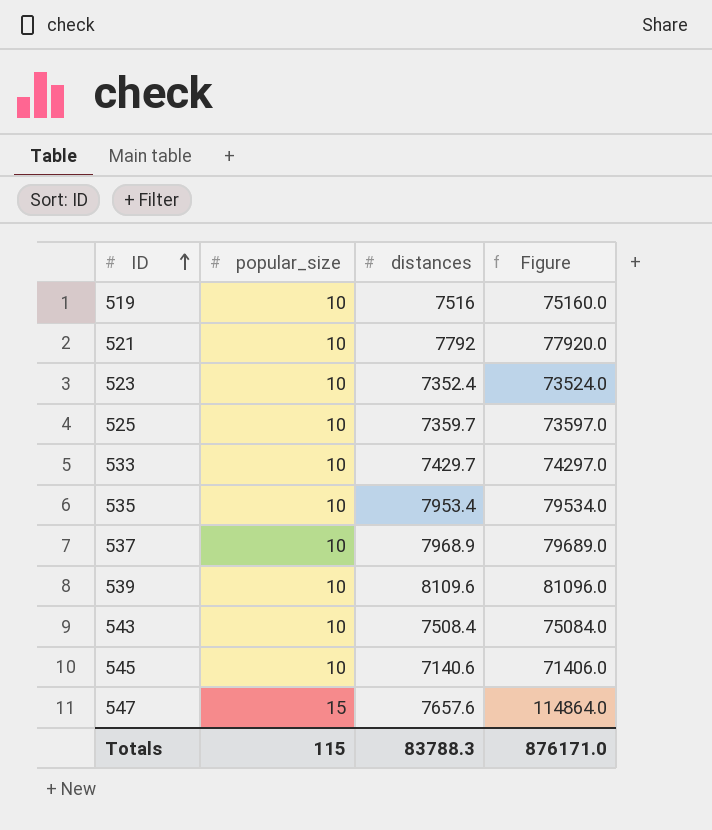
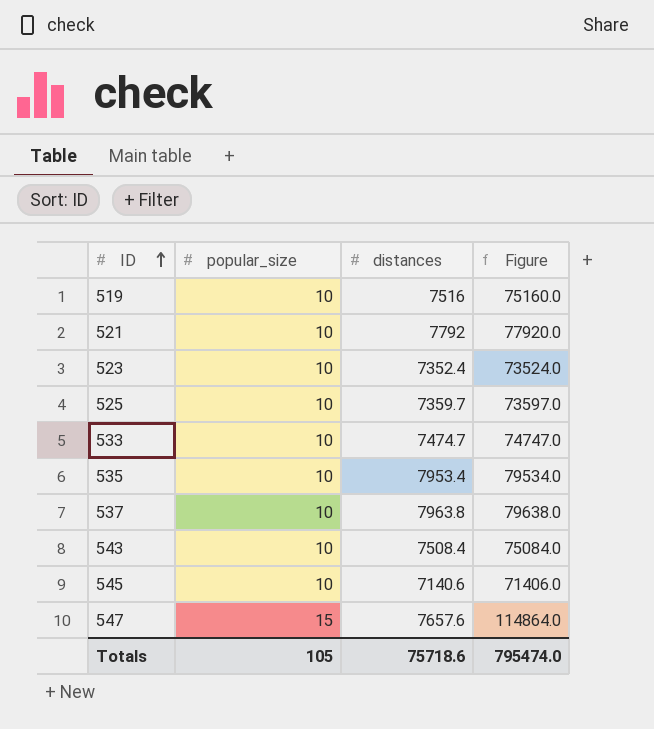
row 539: 10 | 8109.6 | 81096.0 -> none
533 | distances: 7429.7 -> 7474.7
533 | Figure: 74297.0 -> 74747.0
537 | distances: 7968.9 -> 7963.8
537 | Figure: 79689.0 -> 79638.0
Totals | popular_size: 115 -> 105
Totals | distances: 83788.3 -> 75718.6
Totals | Figure: 876171.0 -> 795474.0

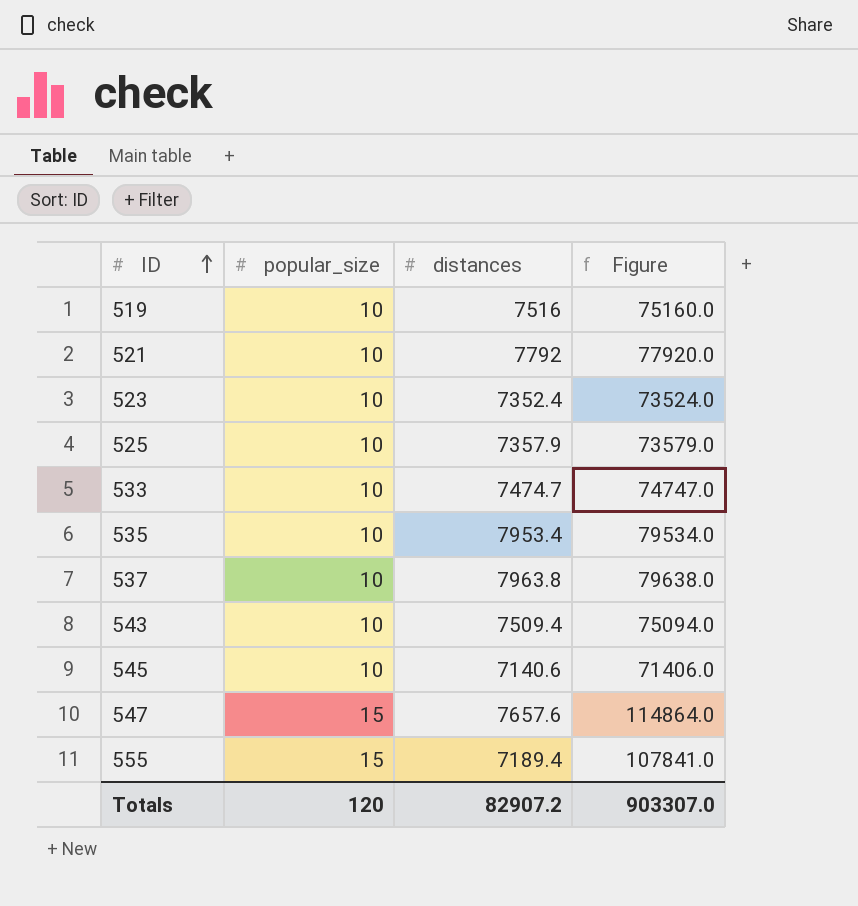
525 | distances: 7359.7 -> 7357.9
525 | Figure: 73597.0 -> 73579.0
543 | distances: 7508.4 -> 7509.4
543 | Figure: 75084.0 -> 75094.0
row 555: none -> 15 | 7189.4 | 107841.0
Totals | popular_size: 105 -> 120
Totals | distances: 75718.6 -> 82907.2
Totals | Figure: 795474.0 -> 903307.0

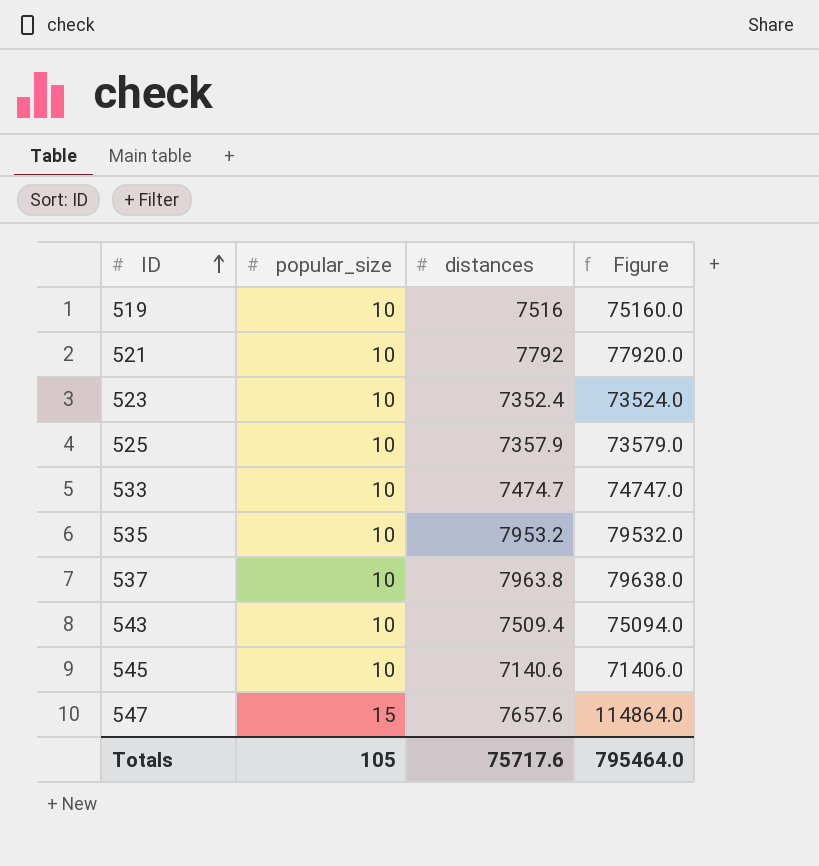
row 555: 15 | 7189.4 | 107841.0 -> none
535 | distances: 7953.4 -> 7953.2
535 | Figure: 79534.0 -> 79532.0
Totals | popular_size: 120 -> 105
Totals | distances: 82907.2 -> 75717.6
Totals | Figure: 903307.0 -> 795464.0

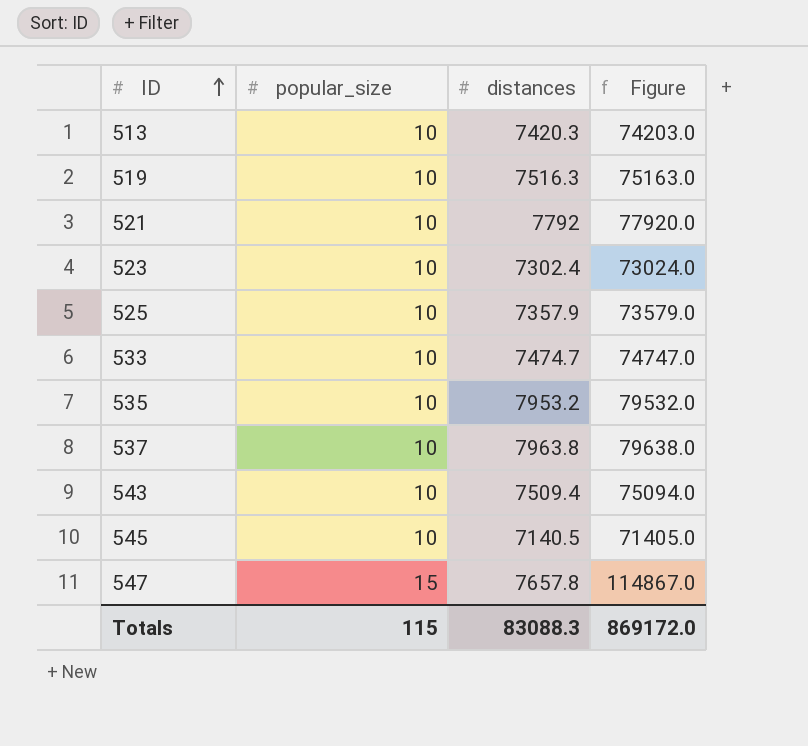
row 513: none -> 10 | 7420.3 | 74203.0
519 | distances: 7516 -> 7516.3
519 | Figure: 75160.0 -> 75163.0
523 | distances: 7352.4 -> 7302.4
523 | Figure: 73524.0 -> 73024.0
545 | distances: 7140.6 -> 7140.5
545 | Figure: 71406.0 -> 71405.0
547 | distances: 7657.6 -> 7657.8
547 | Figure: 114864.0 -> 114867.0
Totals | popular_size: 105 -> 115
Totals | distances: 75717.6 -> 83088.3
Totals | Figure: 795464.0 -> 869172.0

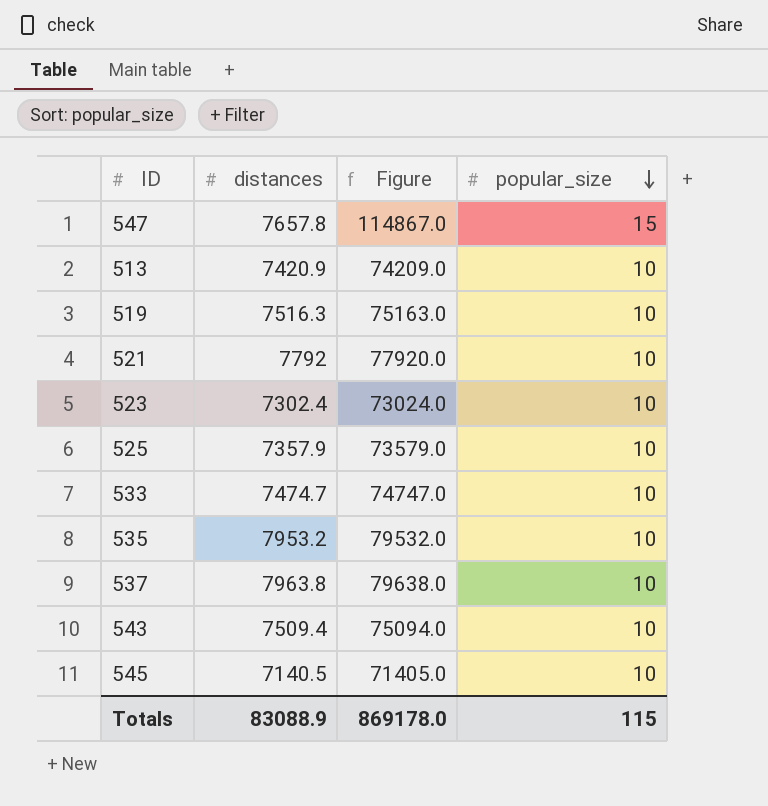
row order: ID ascending -> popular_size descending
column popular_size | position: 2 -> 4
513 | distances: 7420.3 -> 7420.9
513 | Figure: 74203.0 -> 74209.0
Totals | distances: 83088.3 -> 83088.9
Totals | Figure: 869172.0 -> 869178.0

